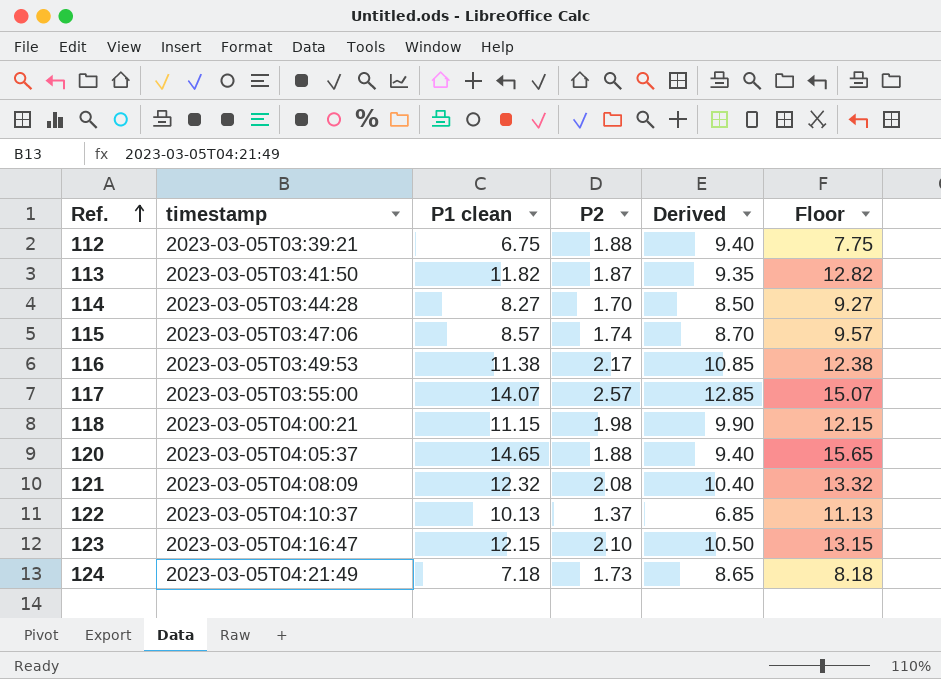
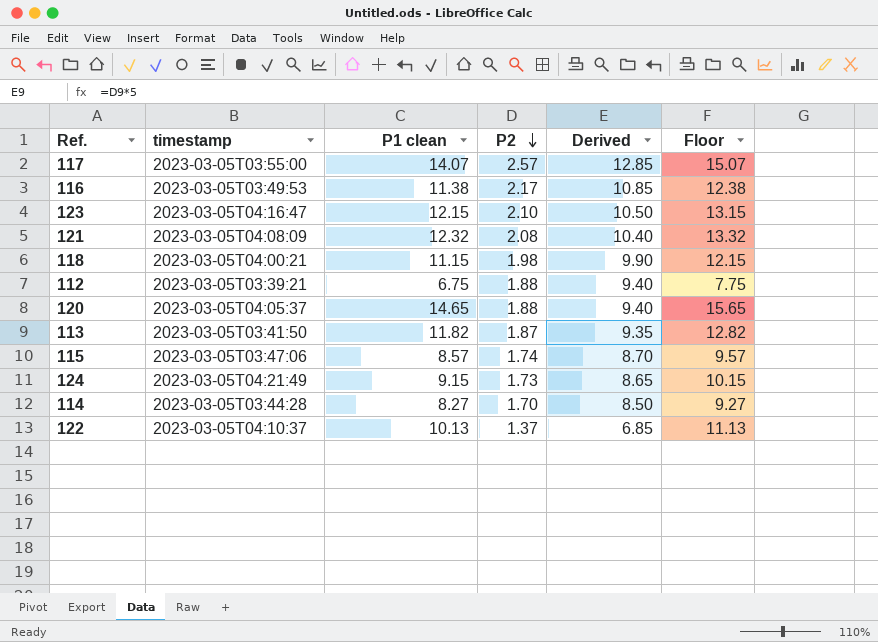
row order: Ref. ascending -> P2 descending
124 | P1 clean: 7.18 -> 9.15
124 | Floor: 8.18 -> 10.15

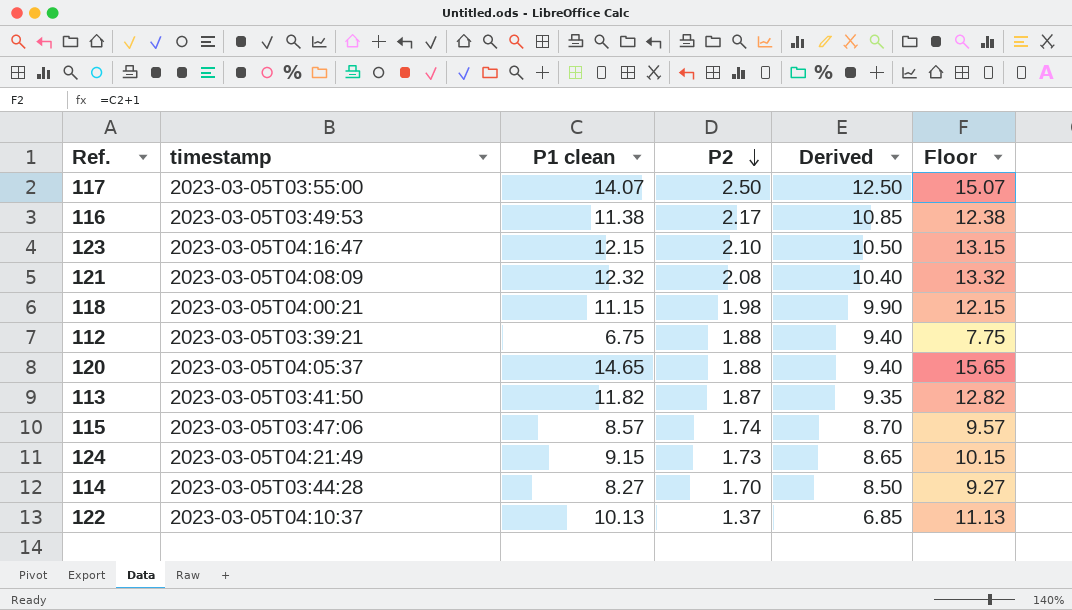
117 | P2: 2.57 -> 2.50
117 | Derived: 12.85 -> 12.50

